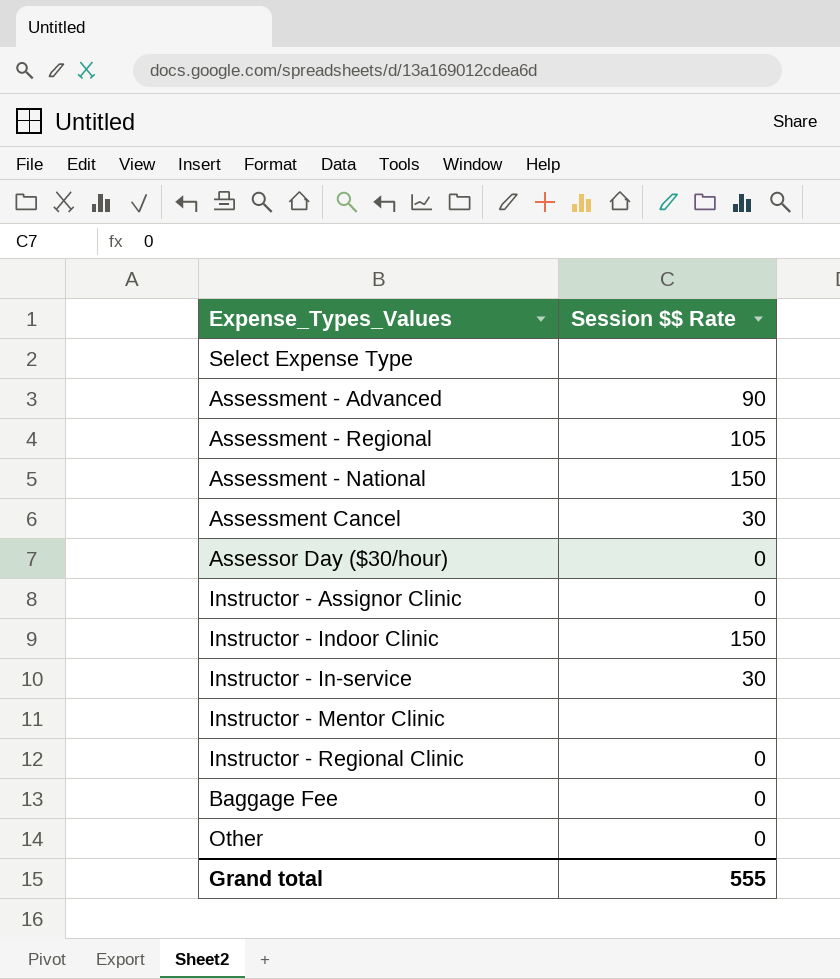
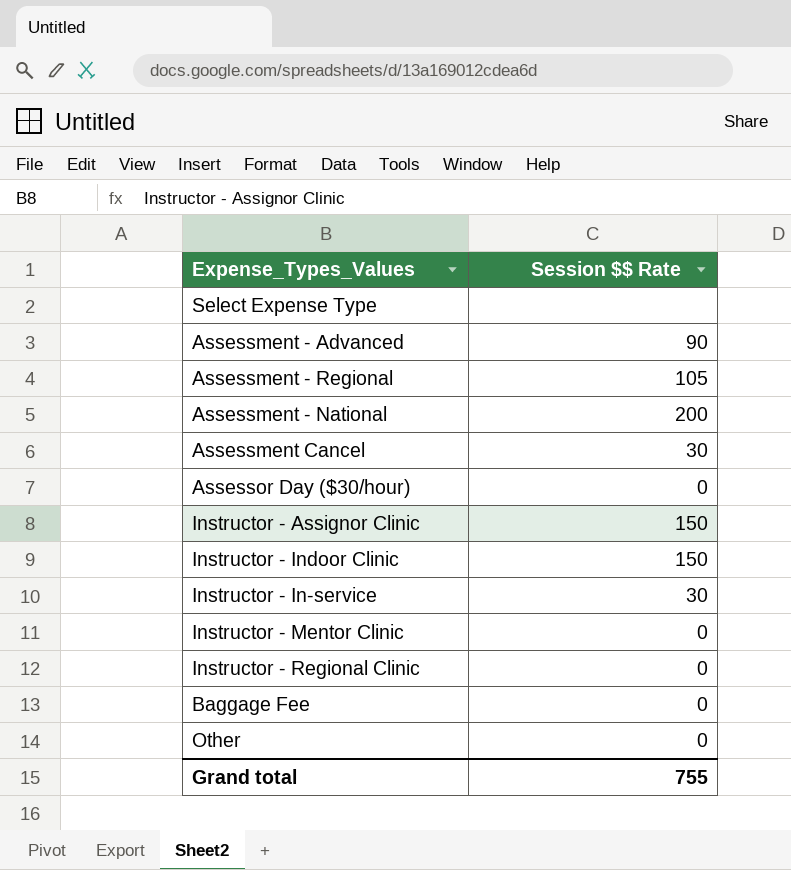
Assessment - National | Session $$ Rate: 150 -> 200
Instructor - Assignor Clinic | Session $$ Rate: 0 -> 150
Instructor - Mentor Clinic | Session $$ Rate: none -> 0
Grand total | Session $$ Rate: 555 -> 755

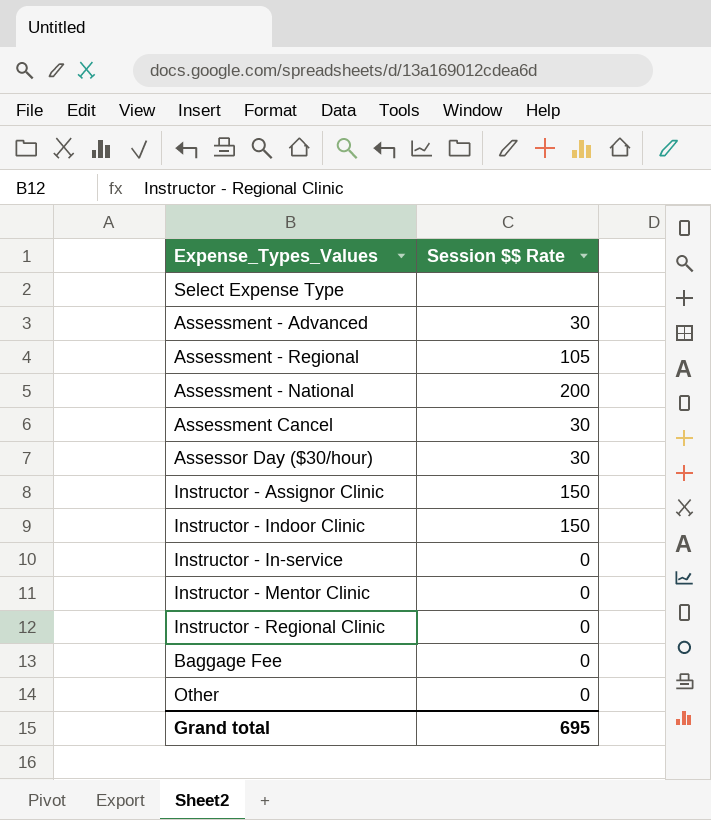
Assessment - Advanced | Session $$ Rate: 90 -> 30
Assessor Day ($30/hour) | Session $$ Rate: 0 -> 30
Instructor - In-service | Session $$ Rate: 30 -> 0
Grand total | Session $$ Rate: 755 -> 695

